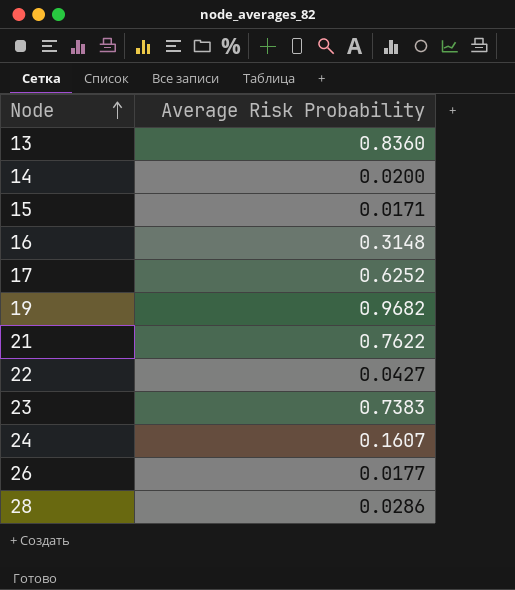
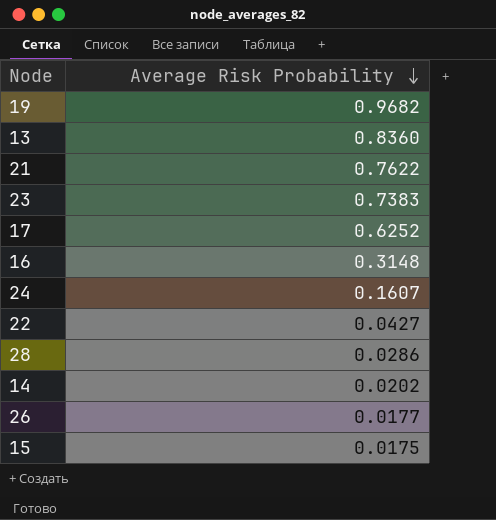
row order: Node ascending -> Average Risk Probability descending
14 | Average Risk Probability: 0.0200 -> 0.0202
15 | Average Risk Probability: 0.0171 -> 0.0175

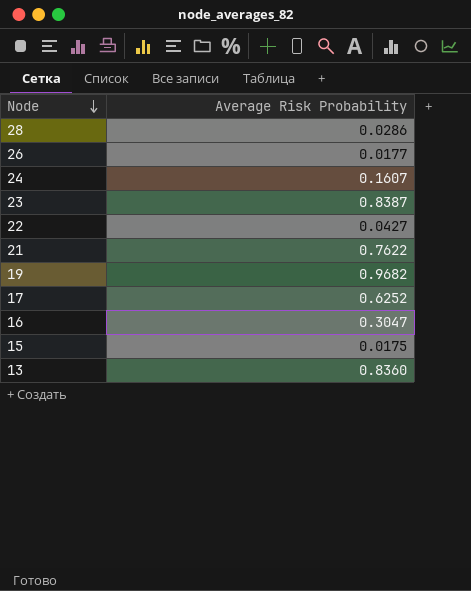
row order: Average Risk Probability descending -> Node descending
row 14: 0.0202 -> none
23 | Average Risk Probability: 0.7383 -> 0.8387
16 | Average Risk Probability: 0.3148 -> 0.3047

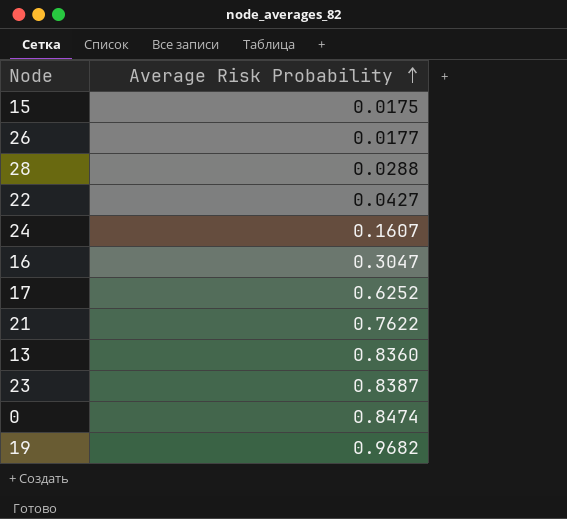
row order: Node descending -> Average Risk Probability ascending
28 | Average Risk Probability: 0.0286 -> 0.0288
row 0: none -> 0.8474

